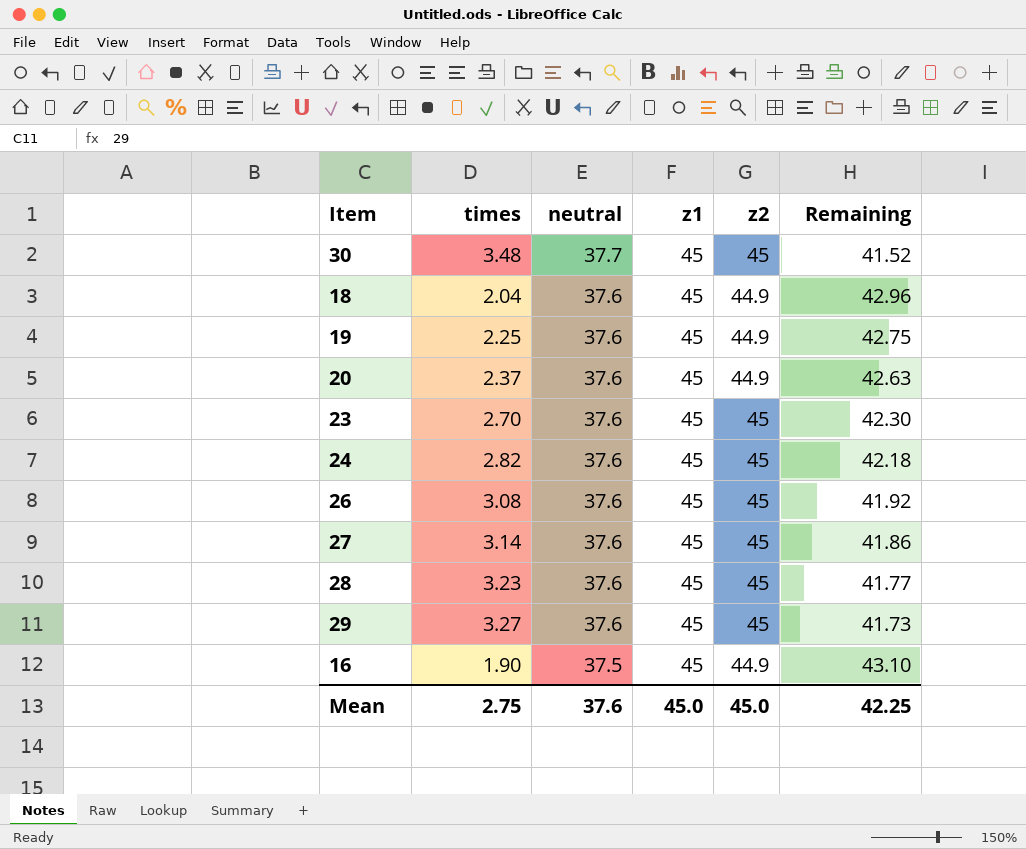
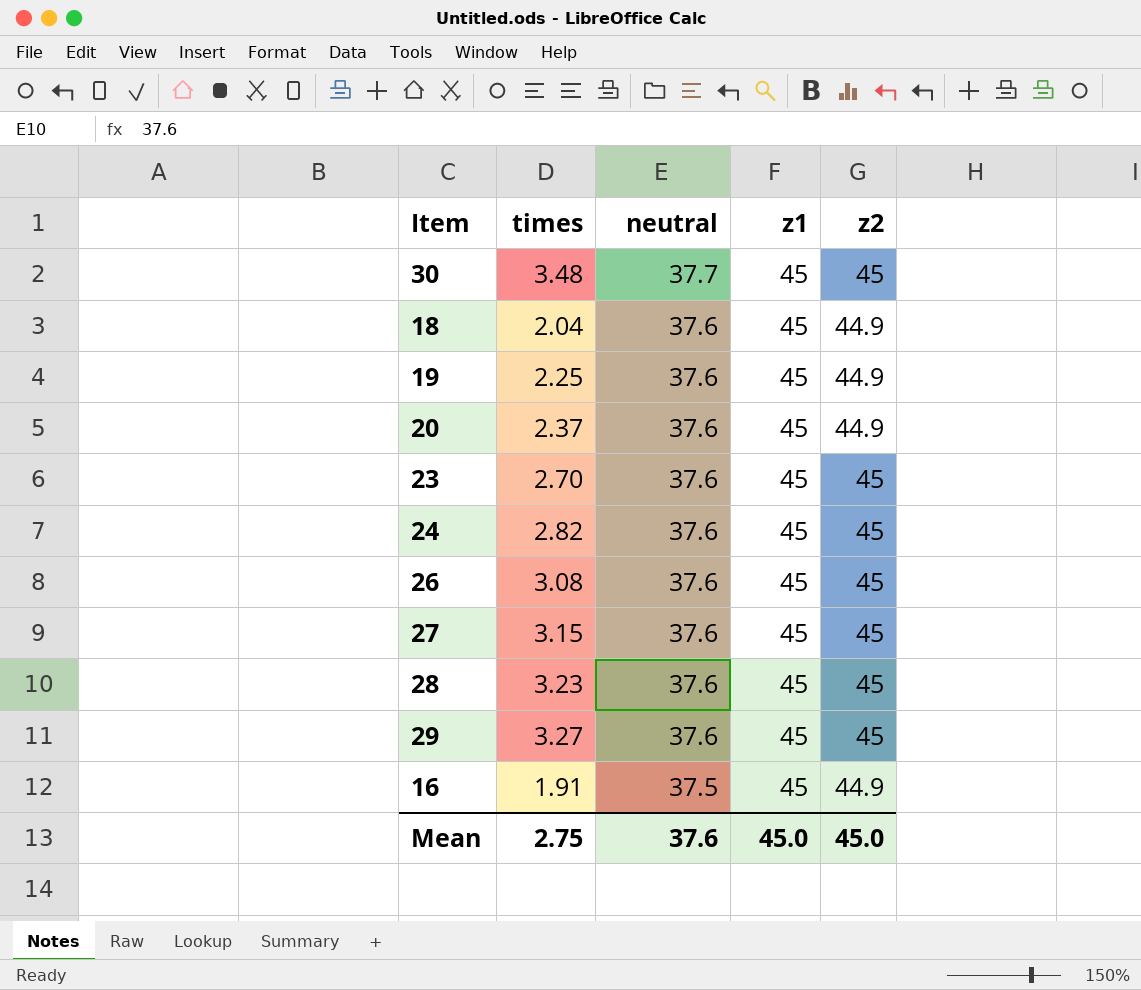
column Remaining | formula: [z1] - [times] -> none
27 | times: 3.14 -> 3.15
16 | times: 1.90 -> 1.91

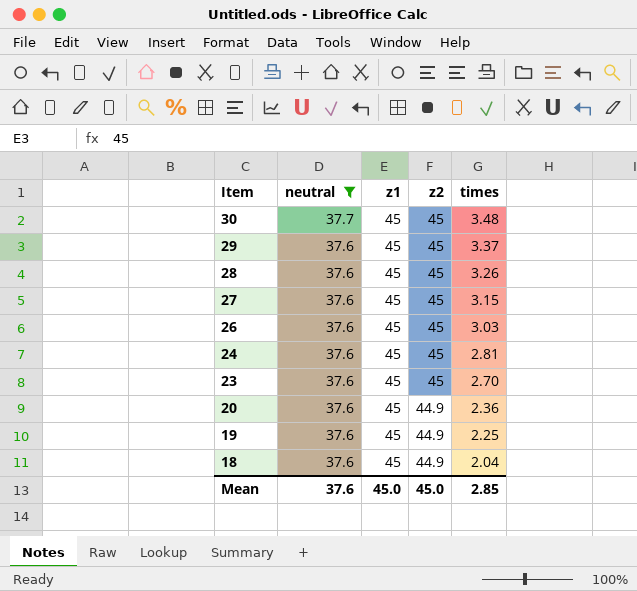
filter: none -> neutral != 37.5
row order: neutral descending -> Item descending
column times | position: 2 -> 5
29 | times: 3.27 -> 3.37
28 | times: 3.23 -> 3.26
26 | times: 3.08 -> 3.03
24 | times: 2.82 -> 2.81
20 | times: 2.37 -> 2.36
Mean | times: 2.75 -> 2.85

